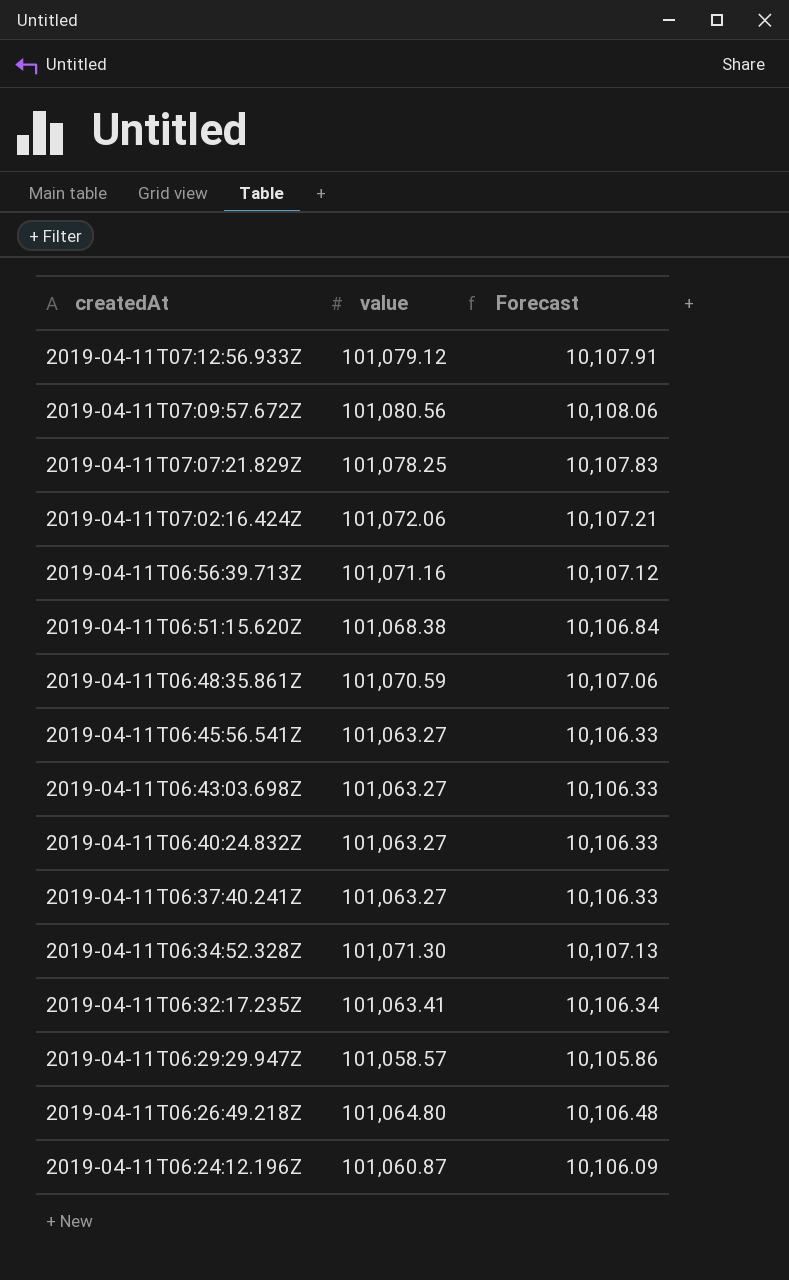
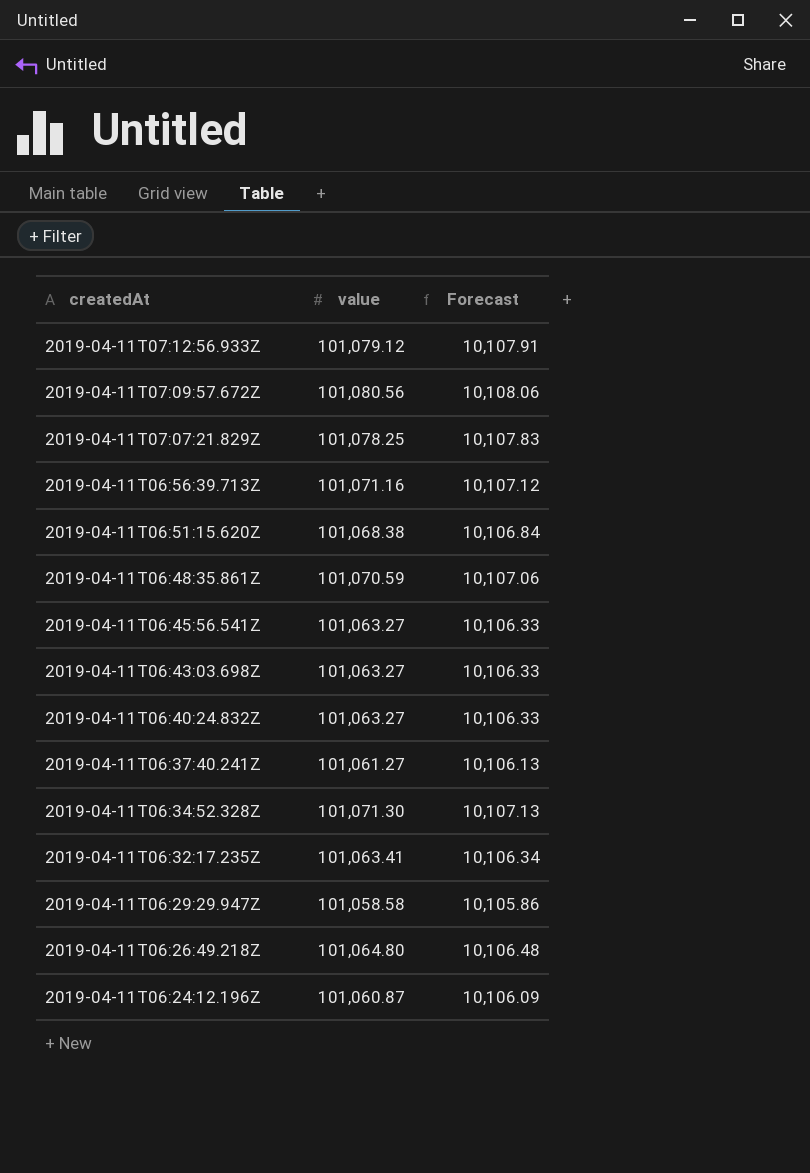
row 2019-04-11T07:02:16.424Z: 101,072.06 | 10,107.21 -> none
2019-04-11T06:37:40.241Z | value: 101,063.27 -> 101,061.27
2019-04-11T06:37:40.241Z | Forecast: 10,106.33 -> 10,106.13
2019-04-11T06:29:29.947Z | value: 101,058.57 -> 101,058.58

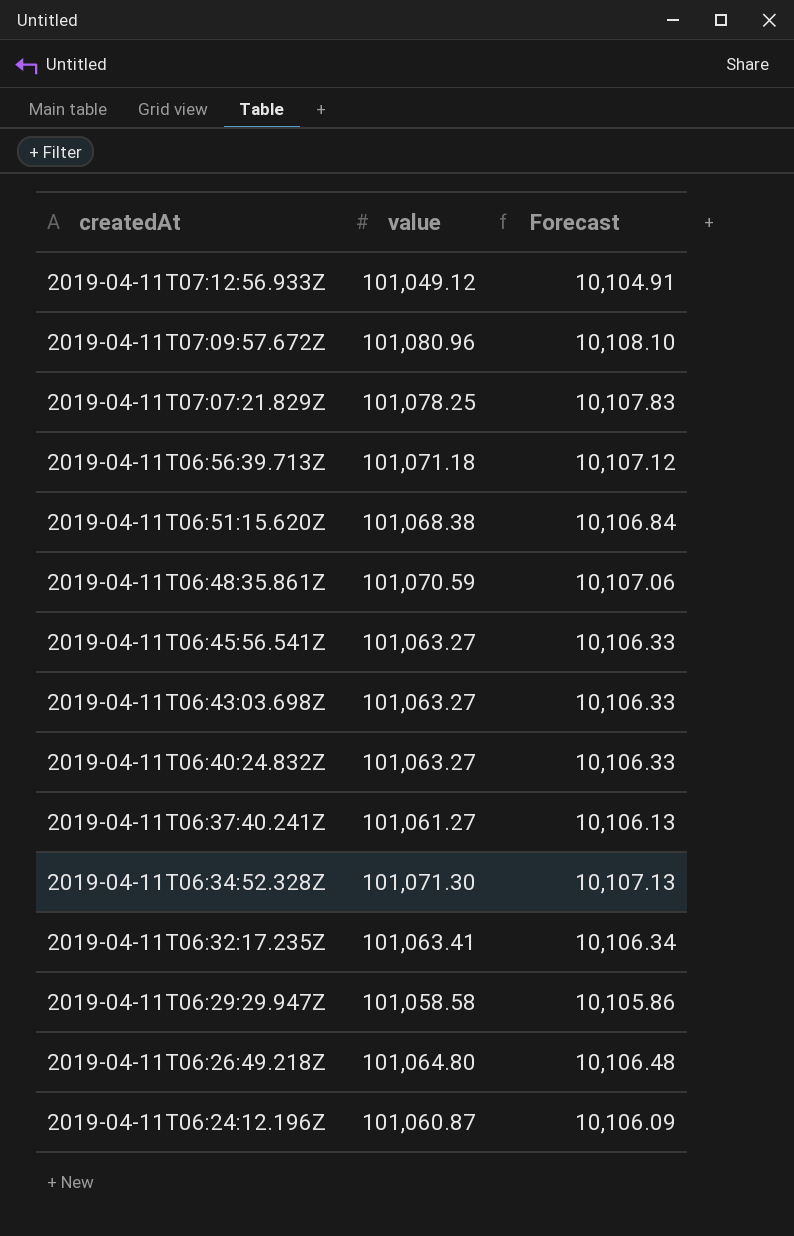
2019-04-11T07:12:56.933Z | value: 101,079.12 -> 101,049.12
2019-04-11T07:12:56.933Z | Forecast: 10,107.91 -> 10,104.91
2019-04-11T07:09:57.672Z | value: 101,080.56 -> 101,080.96
2019-04-11T07:09:57.672Z | Forecast: 10,108.06 -> 10,108.10
2019-04-11T06:56:39.713Z | value: 101,071.16 -> 101,071.18

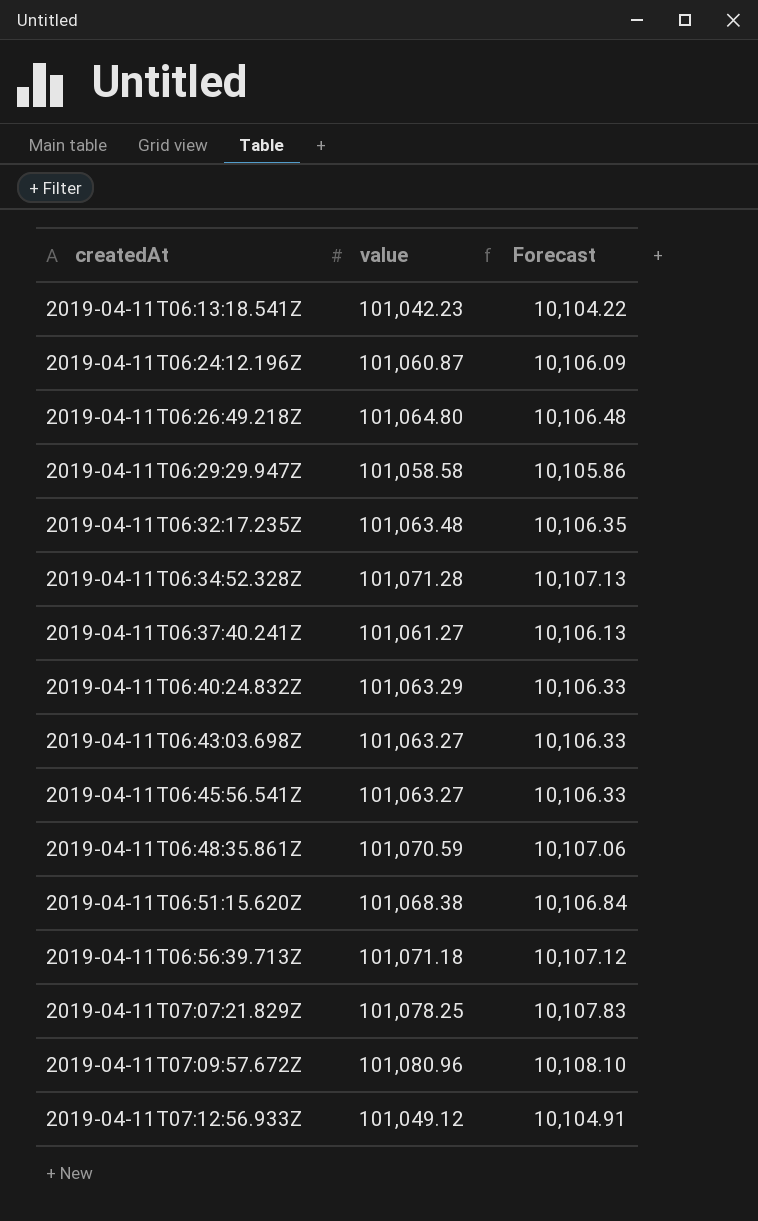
row order: createdAt descending -> createdAt ascending
row 2019-04-11T06:13:18.541Z: none -> 101,042.23 | 10,104.22
2019-04-11T06:32:17.235Z | value: 101,063.41 -> 101,063.48
2019-04-11T06:32:17.235Z | Forecast: 10,106.34 -> 10,106.35
2019-04-11T06:34:52.328Z | value: 101,071.30 -> 101,071.28
2019-04-11T06:40:24.832Z | value: 101,063.27 -> 101,063.29

